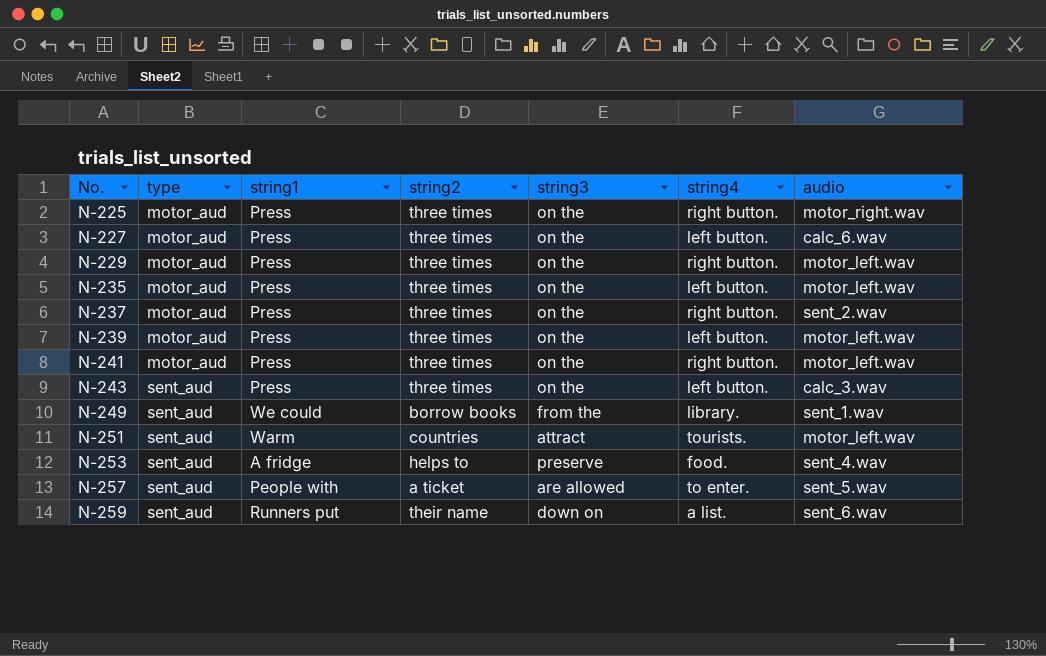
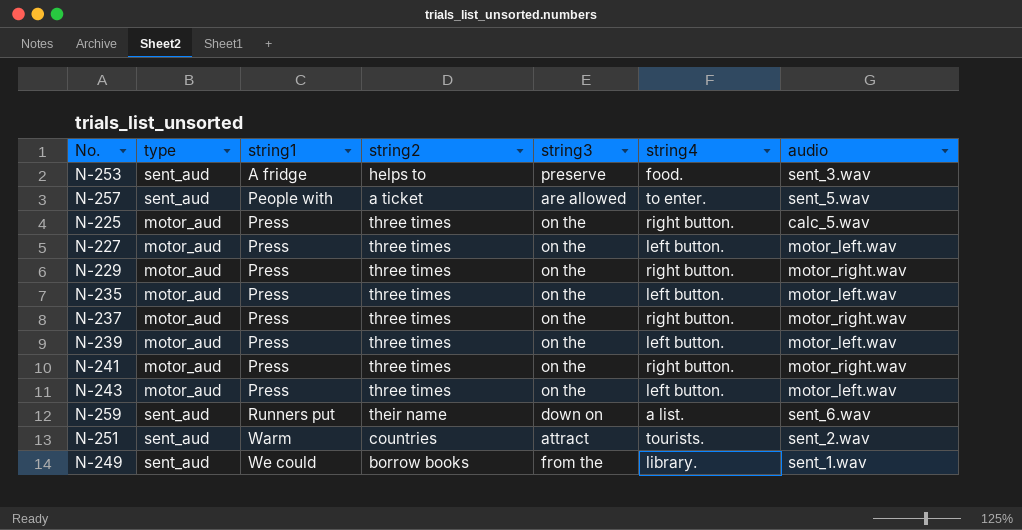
row order: No. ascending -> string1 ascending
N-253 | audio: sent_4.wav -> sent_3.wav
N-225 | audio: motor_right.wav -> calc_5.wav
N-227 | audio: calc_6.wav -> motor_left.wav
N-229 | audio: motor_left.wav -> motor_right.wav
N-237 | audio: sent_2.wav -> motor_right.wav
N-241 | audio: motor_left.wav -> motor_right.wav
N-243 | type: sent_aud -> motor_aud
N-243 | audio: calc_3.wav -> motor_left.wav
N-251 | audio: motor_left.wav -> sent_2.wav

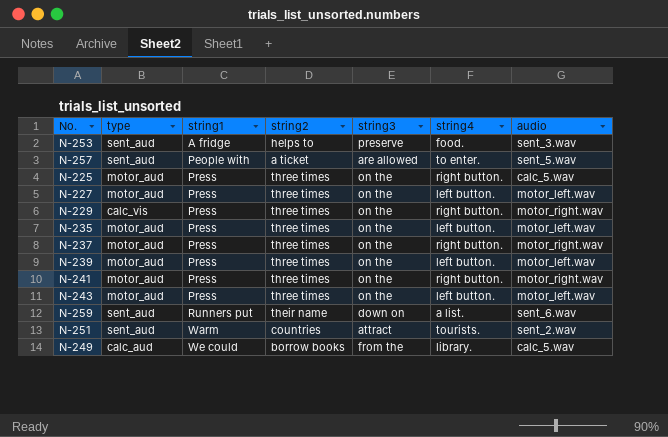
N-229 | type: motor_aud -> calc_vis
N-249 | type: sent_aud -> calc_aud
N-249 | audio: sent_1.wav -> calc_5.wav

